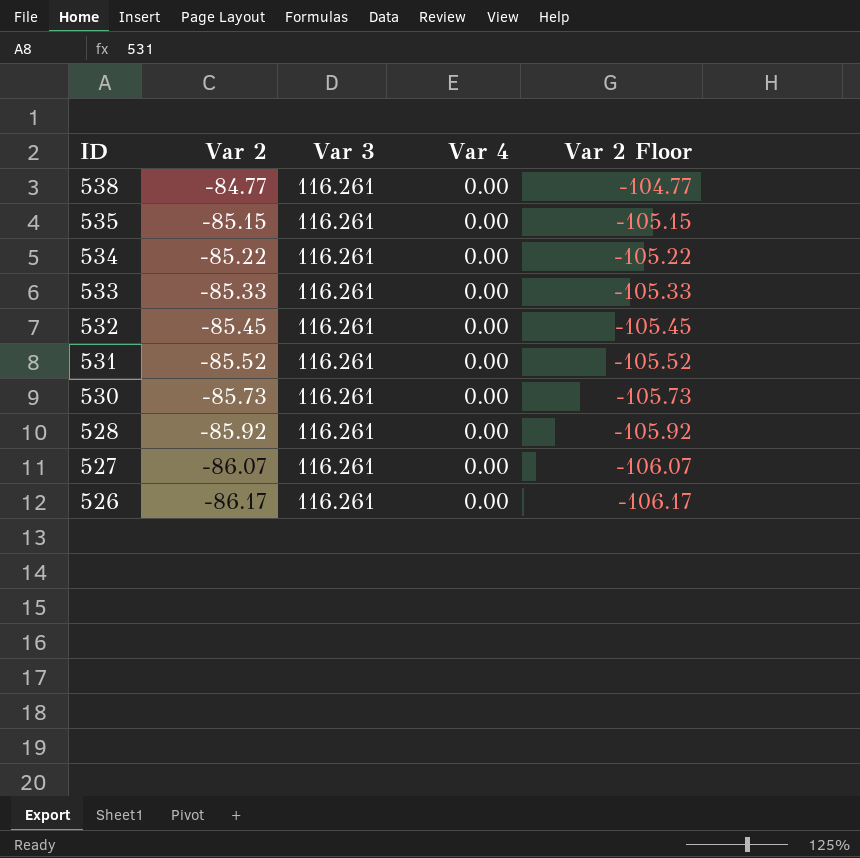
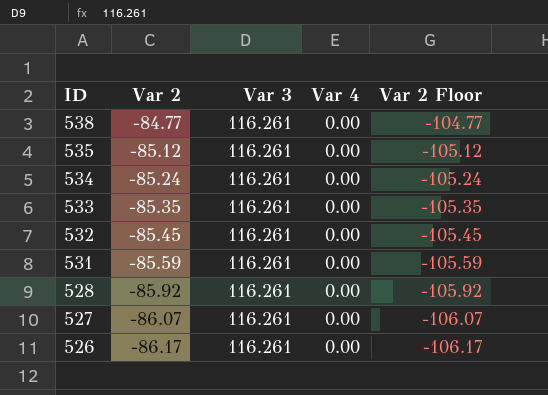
row 530: -85.73 | 116.261 | 0.00 | -105.73 -> none
535 | Var 2: -85.15 -> -85.12
535 | Var 2 Floor: -105.15 -> -105.12
534 | Var 2: -85.22 -> -85.24
534 | Var 2 Floor: -105.22 -> -105.24
533 | Var 2: -85.33 -> -85.35
533 | Var 2 Floor: -105.33 -> -105.35
531 | Var 2: -85.52 -> -85.59
531 | Var 2 Floor: -105.52 -> -105.59

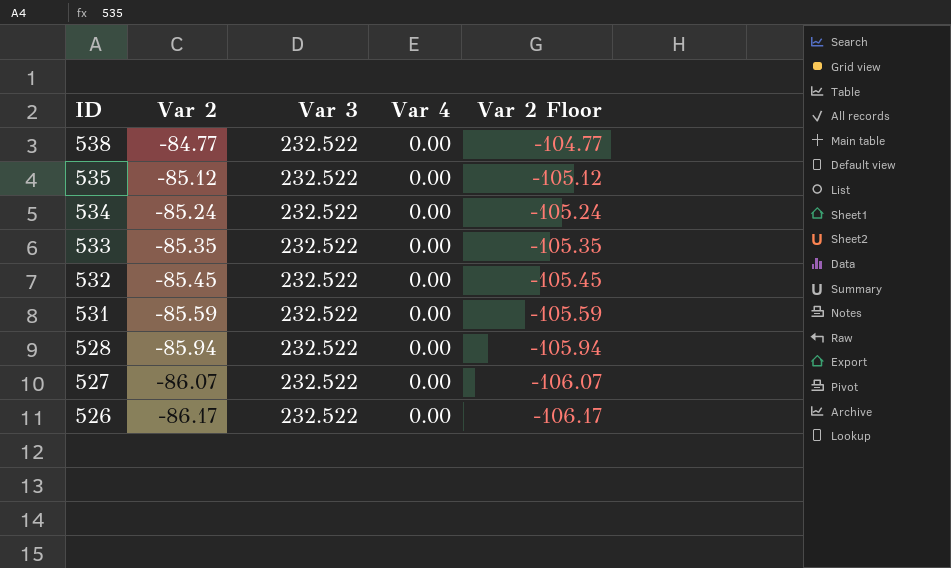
538 | Var 3: 116.261 -> 232.522
535 | Var 3: 116.261 -> 232.522
534 | Var 3: 116.261 -> 232.522
533 | Var 3: 116.261 -> 232.522
532 | Var 3: 116.261 -> 232.522
531 | Var 3: 116.261 -> 232.522
528 | Var 2: -85.92 -> -85.94
528 | Var 3: 116.261 -> 232.522
528 | Var 2 Floor: -105.92 -> -105.94
527 | Var 3: 116.261 -> 232.522
526 | Var 3: 116.261 -> 232.522

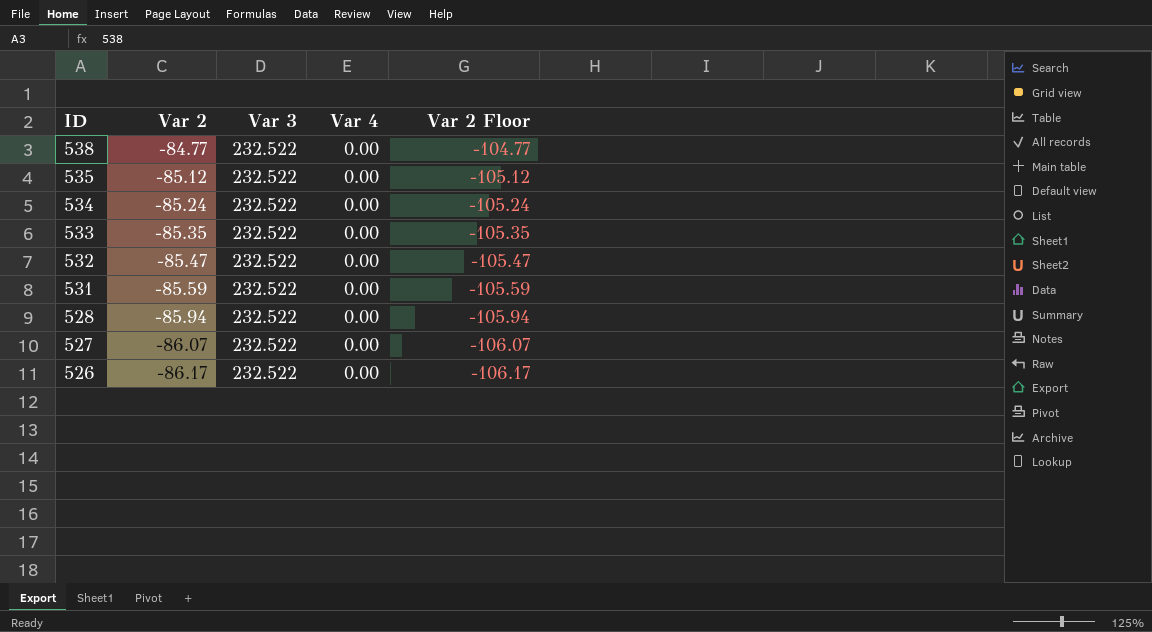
532 | Var 2: -85.45 -> -85.47
532 | Var 2 Floor: -105.45 -> -105.47

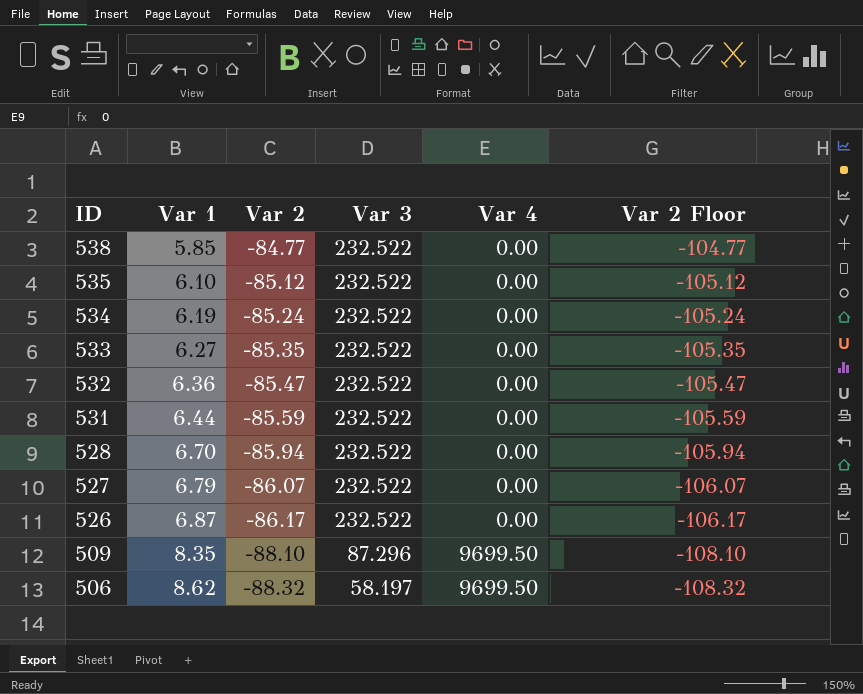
column Var 1 | position: none -> 2
row 509: none -> 8.35 | -88.10 | 87.296 | 9699.50 | -108.10
row 506: none -> 8.62 | -88.32 | 58.197 | 9699.50 | -108.32

